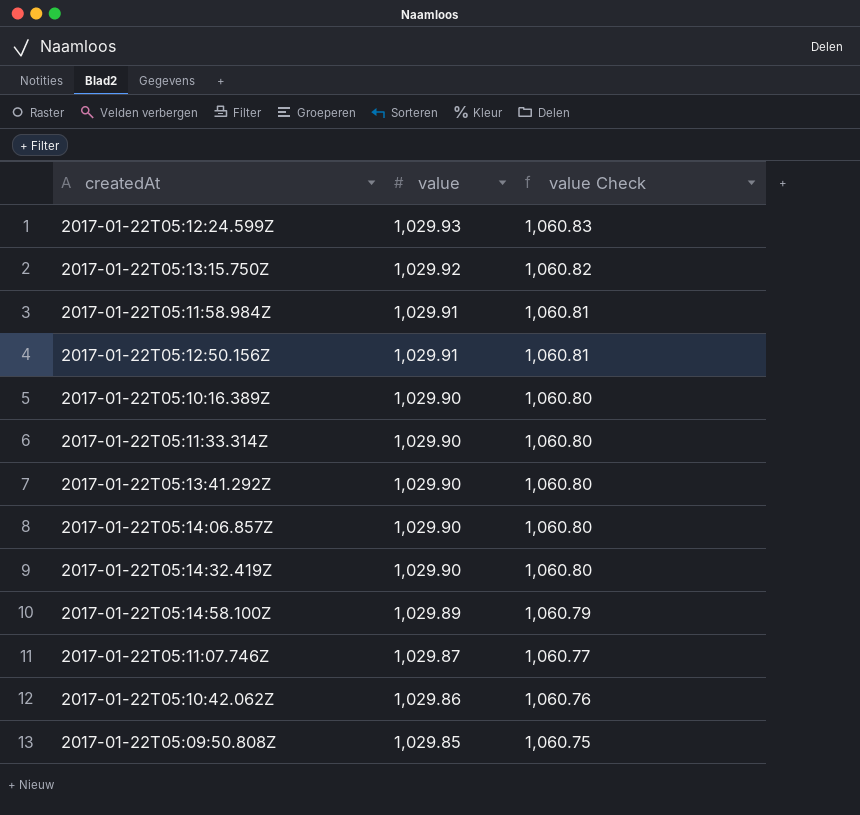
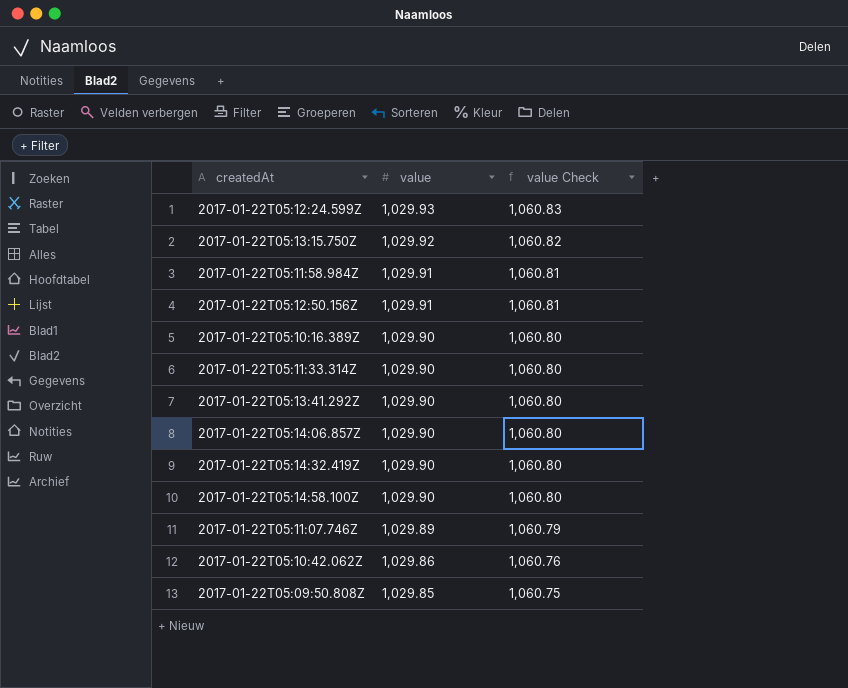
2017-01-22T05:14:58.100Z | value: 1,029.89 -> 1,029.90
2017-01-22T05:14:58.100Z | value Check: 1,060.79 -> 1,060.80
2017-01-22T05:11:07.746Z | value: 1,029.87 -> 1,029.89
2017-01-22T05:11:07.746Z | value Check: 1,060.77 -> 1,060.79

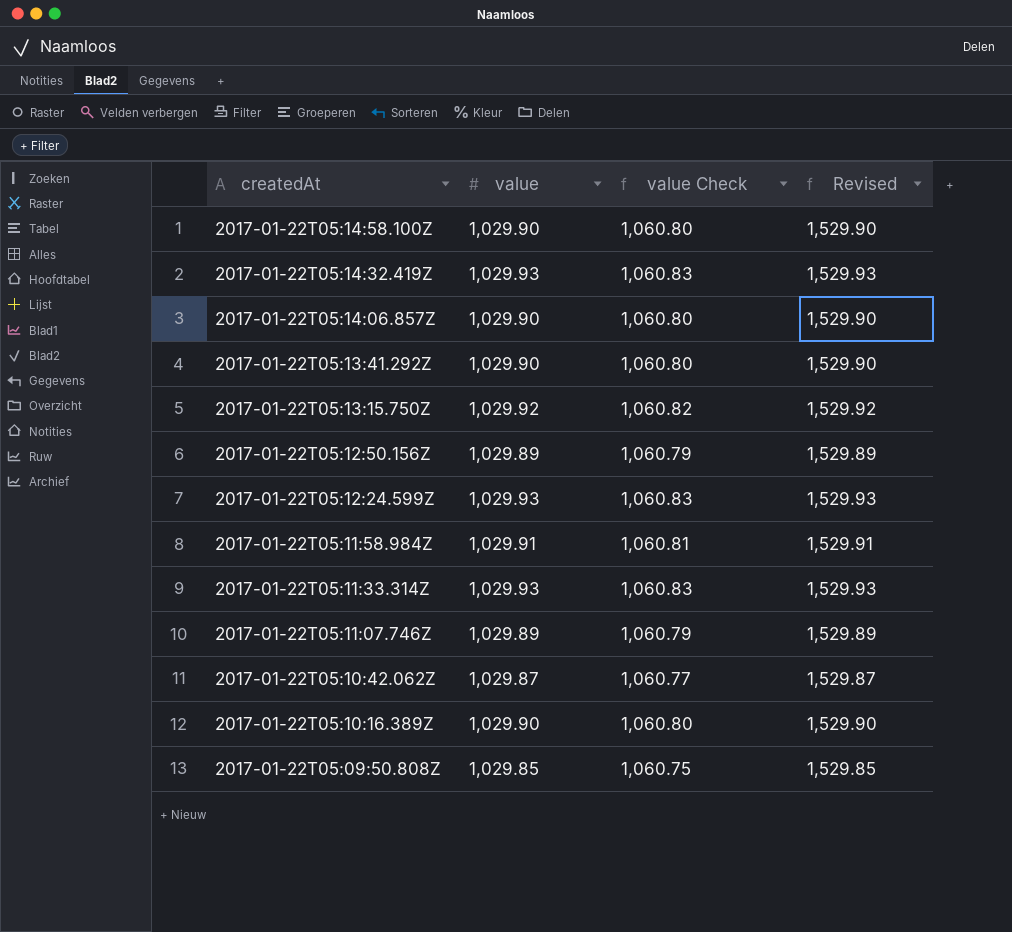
row order: value descending -> createdAt descending
column Revised | formula: none -> [value] + 500
2017-01-22T05:14:32.419Z | value: 1,029.90 -> 1,029.93
2017-01-22T05:14:32.419Z | value Check: 1,060.80 -> 1,060.83
2017-01-22T05:12:50.156Z | value: 1,029.91 -> 1,029.89
2017-01-22T05:12:50.156Z | value Check: 1,060.81 -> 1,060.79
2017-01-22T05:11:33.314Z | value: 1,029.90 -> 1,029.93
2017-01-22T05:11:33.314Z | value Check: 1,060.80 -> 1,060.83
2017-01-22T05:10:42.062Z | value: 1,029.86 -> 1,029.87
2017-01-22T05:10:42.062Z | value Check: 1,060.76 -> 1,060.77

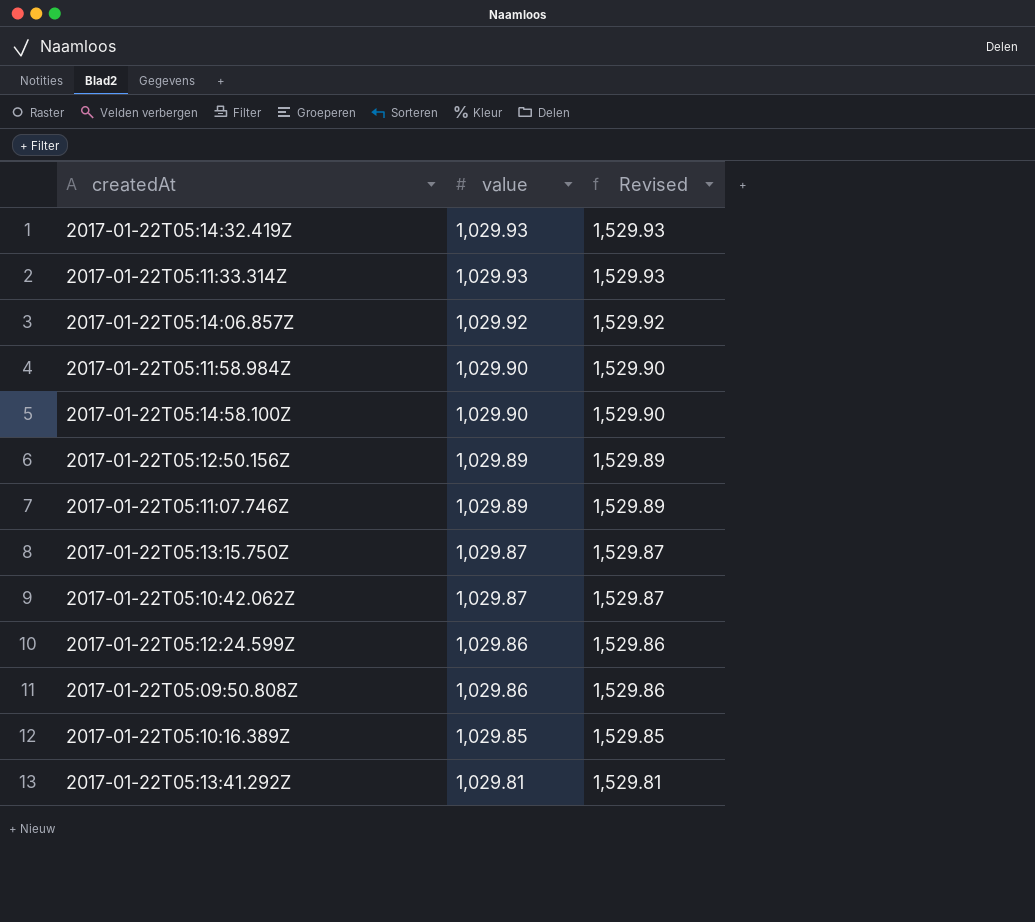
row order: createdAt descending -> value descending
column value Check | formula: [value] * 1.03 -> none
2017-01-22T05:14:06.857Z | value: 1,029.90 -> 1,029.92
2017-01-22T05:14:06.857Z | Revised: 1,529.90 -> 1,529.92
2017-01-22T05:11:58.984Z | value: 1,029.91 -> 1,029.90
2017-01-22T05:11:58.984Z | Revised: 1,529.91 -> 1,529.90
2017-01-22T05:13:15.750Z | value: 1,029.92 -> 1,029.87
2017-01-22T05:13:15.750Z | Revised: 1,529.92 -> 1,529.87
2017-01-22T05:12:24.599Z | value: 1,029.93 -> 1,029.86
2017-01-22T05:12:24.599Z | Revised: 1,529.93 -> 1,529.86
2017-01-22T05:09:50.808Z | value: 1,029.85 -> 1,029.86
2017-01-22T05:09:50.808Z | Revised: 1,529.85 -> 1,529.86
2017-01-22T05:10:16.389Z | value: 1,029.90 -> 1,029.85
2017-01-22T05:10:16.389Z | Revised: 1,529.90 -> 1,529.85
2017-01-22T05:13:41.292Z | value: 1,029.90 -> 1,029.81
2017-01-22T05:13:41.292Z | Revised: 1,529.90 -> 1,529.81

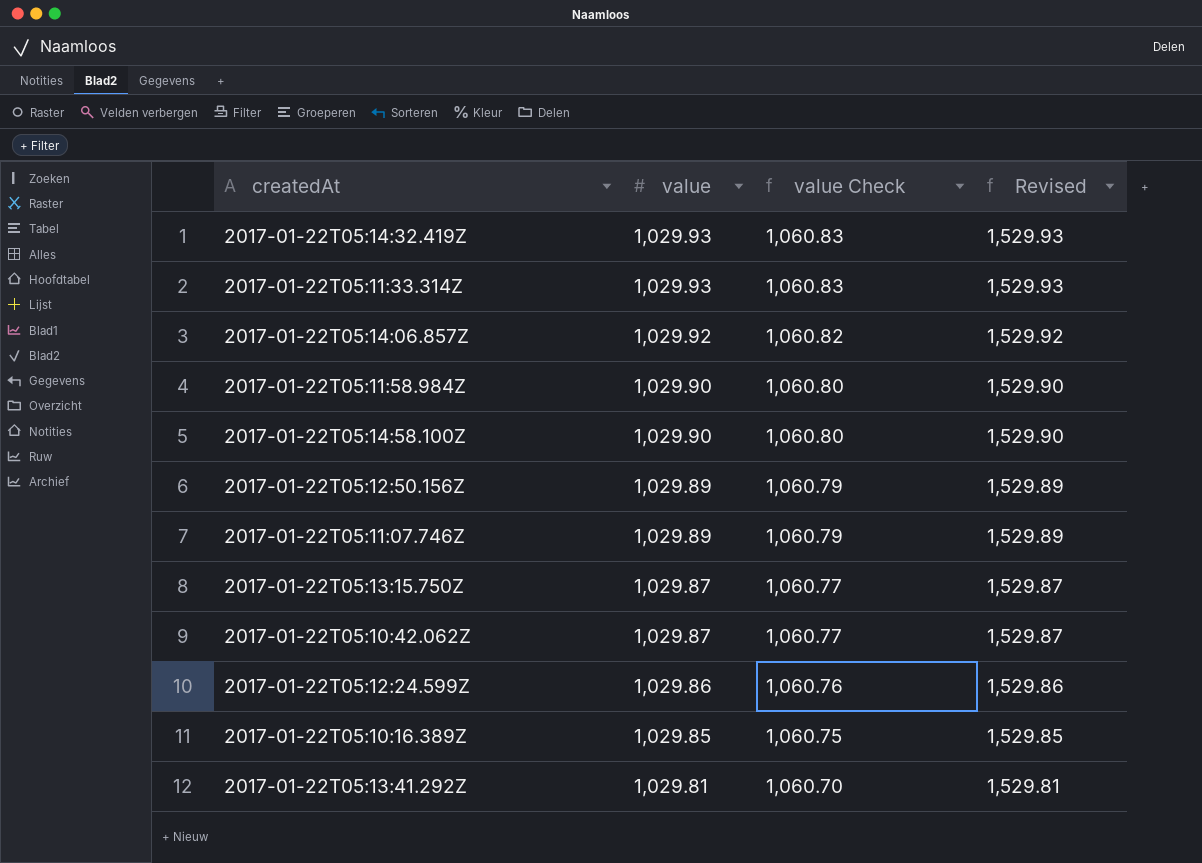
column value Check | formula: none -> [value] * 1.03
row 2017-01-22T05:09:50.808Z: 1,029.86 | 1,529.86 -> none

